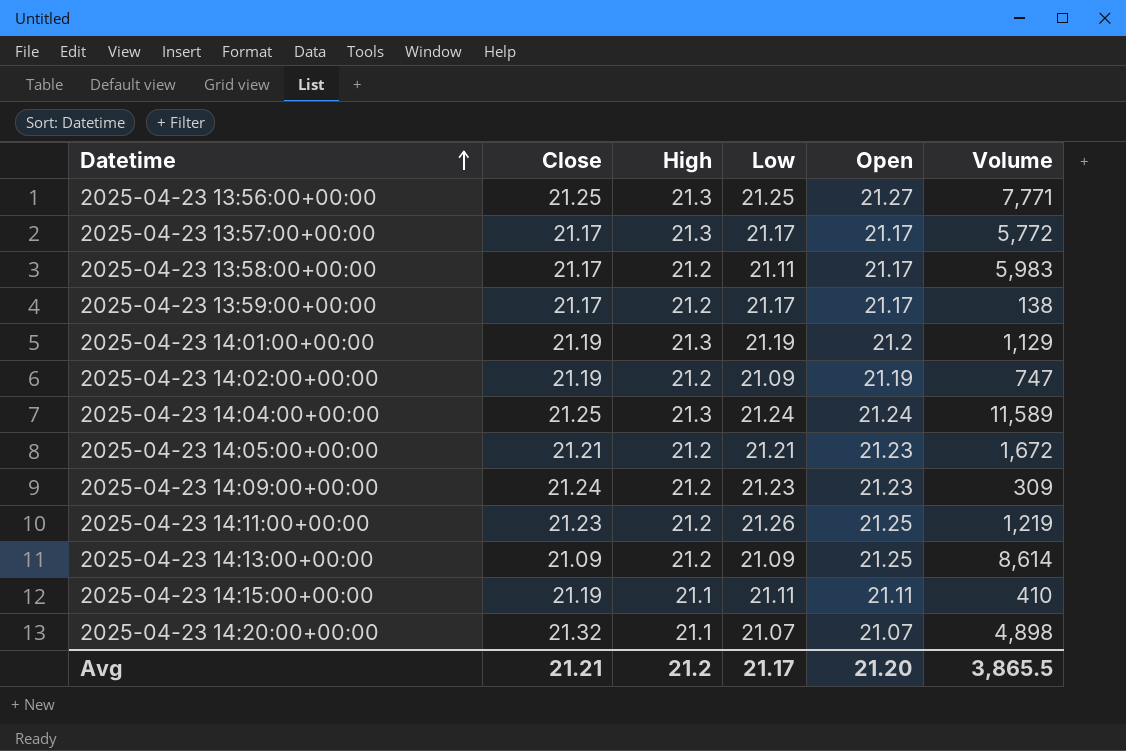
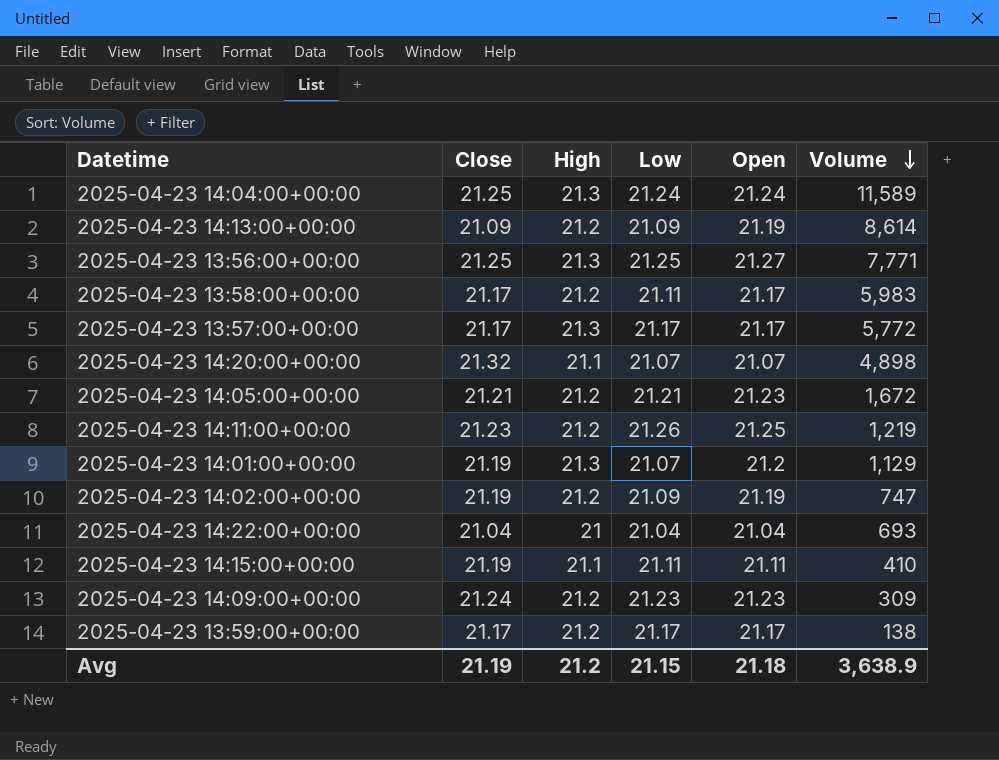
row order: Datetime ascending -> Volume descending
2025-04-23 14:13:00+00:00 | Open: 21.25 -> 21.19
2025-04-23 14:01:00+00:00 | Low: 21.19 -> 21.07
row 2025-04-23 14:22:00+00:00: none -> 21.04 | 21 | 21.04 | 21.04 | 693
Avg | Close: 21.21 -> 21.19
Avg | Low: 21.17 -> 21.15
Avg | Open: 21.20 -> 21.18
Avg | Volume: 3,865.5 -> 3,638.9

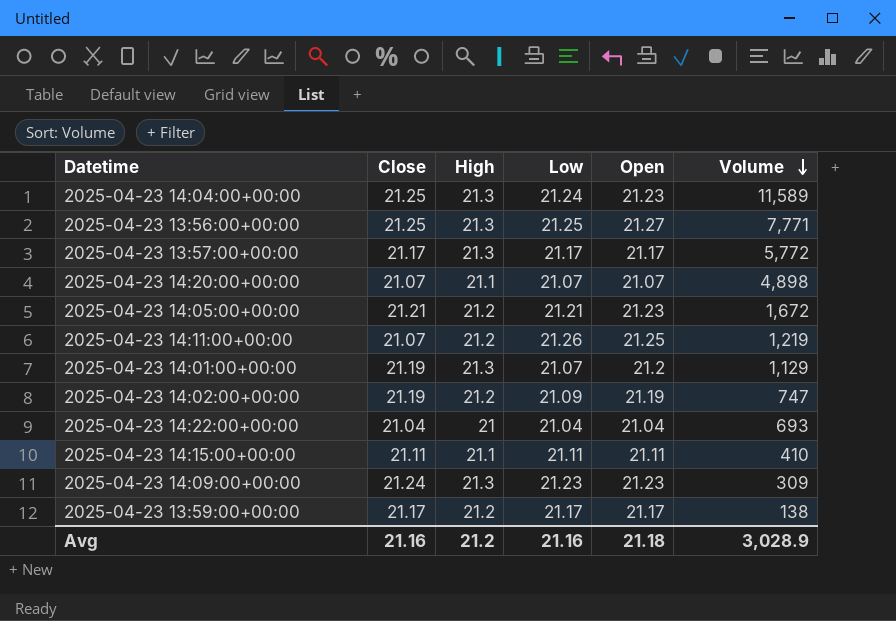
row 2025-04-23 14:13:00+00:00: 21.09 | 21.2 | 21.09 | 21.19 | 8,614 -> none
row 2025-04-23 13:58:00+00:00: 21.17 | 21.2 | 21.11 | 21.17 | 5,983 -> none
2025-04-23 14:04:00+00:00 | Open: 21.24 -> 21.23
2025-04-23 14:20:00+00:00 | Close: 21.32 -> 21.07
2025-04-23 14:11:00+00:00 | Close: 21.23 -> 21.07
2025-04-23 14:15:00+00:00 | Close: 21.19 -> 21.11
2025-04-23 14:09:00+00:00 | High: 21.2 -> 21.3
Avg | Close: 21.19 -> 21.16
Avg | Low: 21.15 -> 21.16
Avg | Volume: 3,638.9 -> 3,028.9

